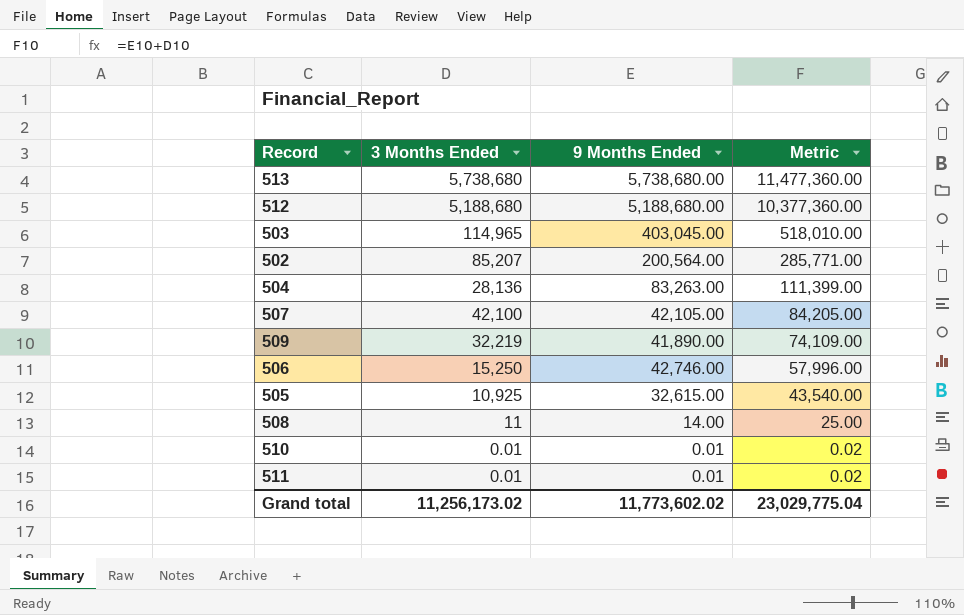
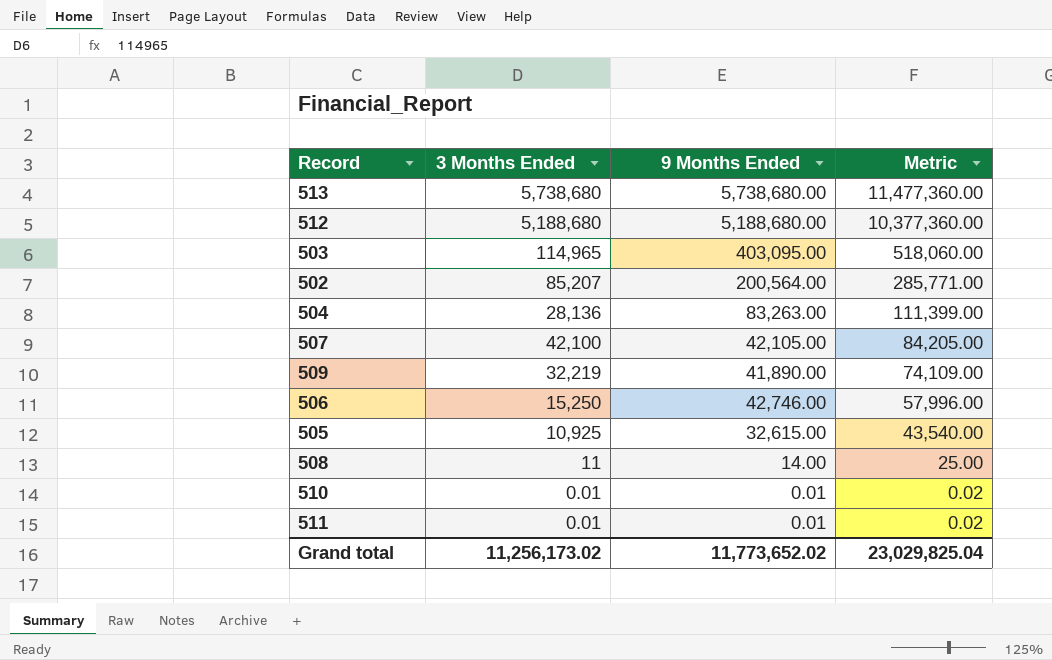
503 | 9 Months Ended: 403,045.00 -> 403,095.00
503 | Metric: 518,010.00 -> 518,060.00
Grand total | 9 Months Ended: 11,773,602.02 -> 11,773,652.02
Grand total | Metric: 23,029,775.04 -> 23,029,825.04

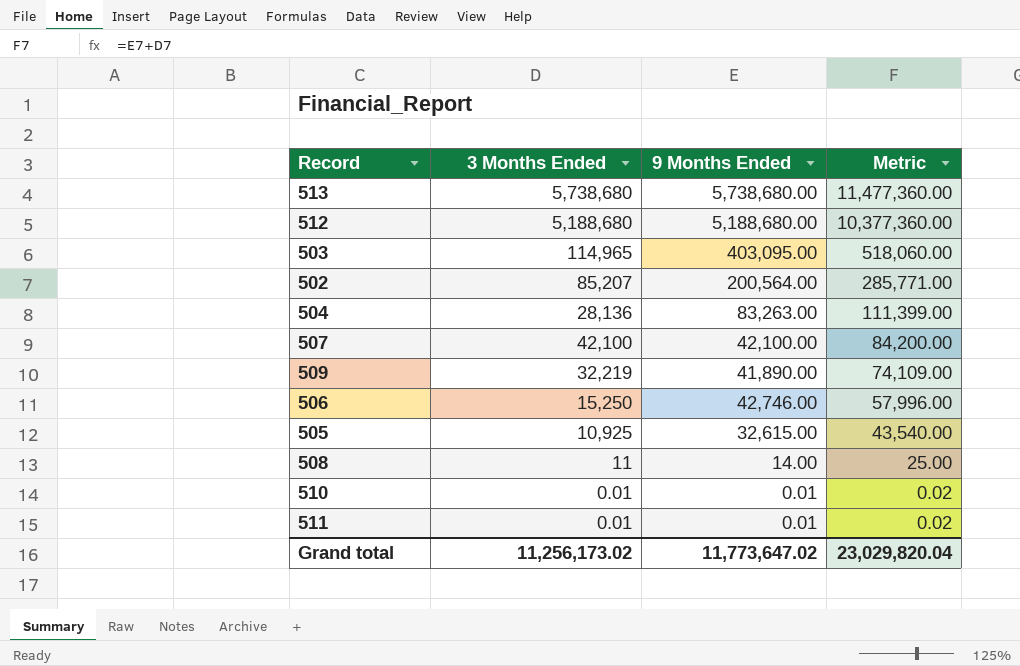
507 | 9 Months Ended: 42,105.00 -> 42,100.00
507 | Metric: 84,205.00 -> 84,200.00
Grand total | 9 Months Ended: 11,773,652.02 -> 11,773,647.02
Grand total | Metric: 23,029,825.04 -> 23,029,820.04

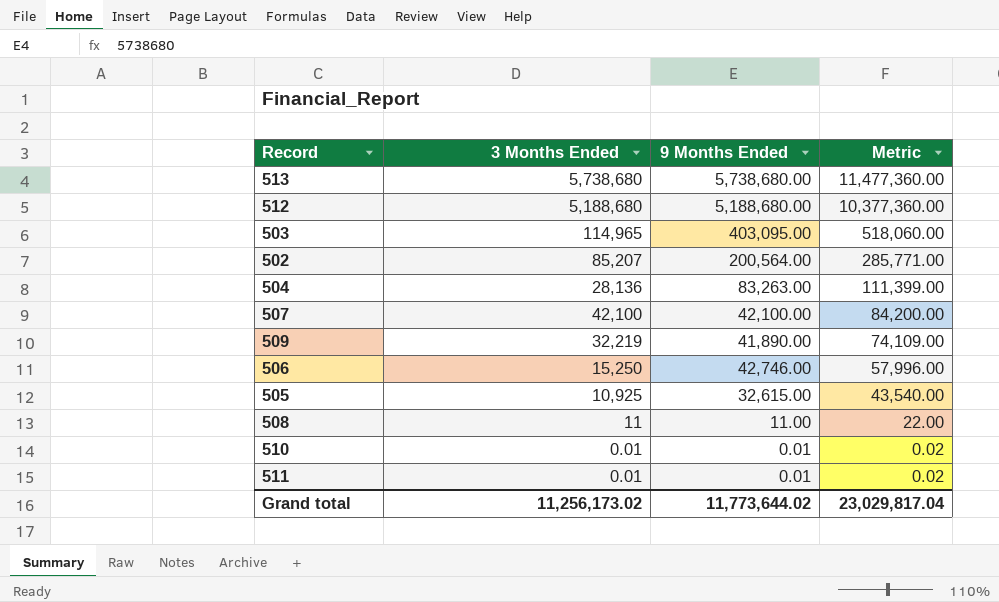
508 | 9 Months Ended: 14.00 -> 11.00
508 | Metric: 25.00 -> 22.00
Grand total | 9 Months Ended: 11,773,647.02 -> 11,773,644.02
Grand total | Metric: 23,029,820.04 -> 23,029,817.04

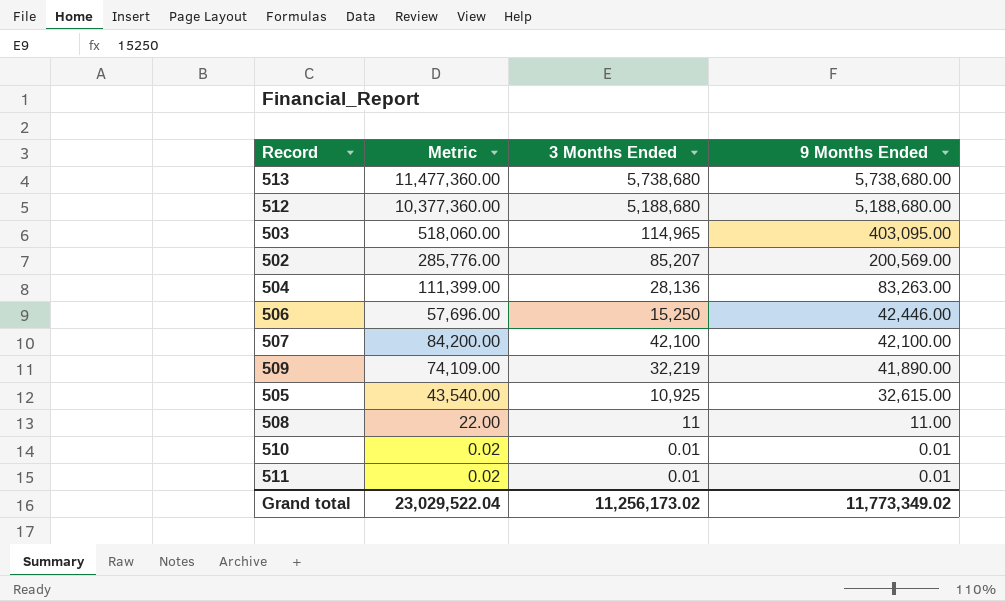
row order: Metric descending -> 9 Months Ended descending
column Metric | position: 4 -> 2
502 | Metric: 285,771.00 -> 285,776.00
502 | 9 Months Ended: 200,564.00 -> 200,569.00
506 | Metric: 57,996.00 -> 57,696.00
506 | 9 Months Ended: 42,746.00 -> 42,446.00
Grand total | Metric: 23,029,817.04 -> 23,029,522.04
Grand total | 9 Months Ended: 11,773,644.02 -> 11,773,349.02

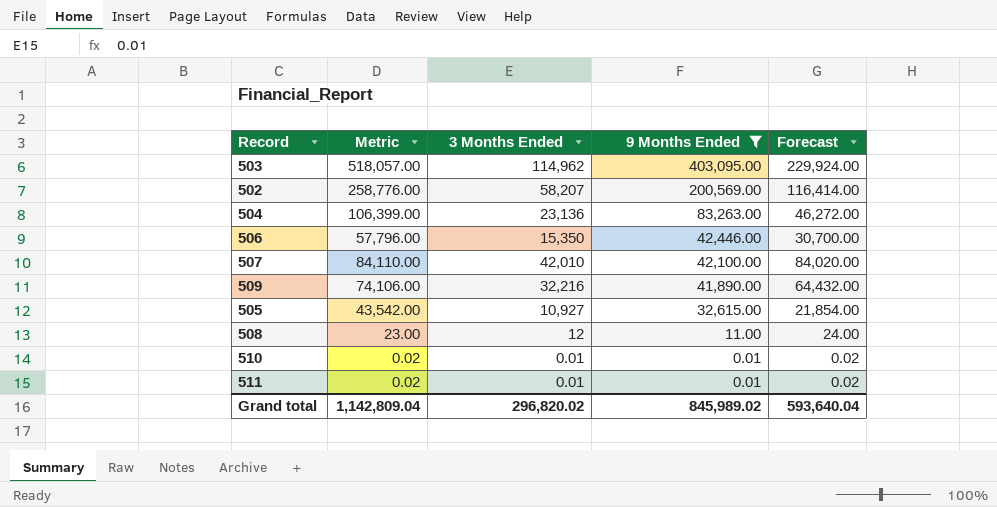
filter: none -> 9 Months Ended <= 403,095.00
column Forecast | formula: none -> [3 Months Ended] * 2
503 | Metric: 518,060.00 -> 518,057.00
503 | 3 Months Ended: 114,965 -> 114,962
502 | Metric: 285,776.00 -> 258,776.00
502 | 3 Months Ended: 85,207 -> 58,207
504 | Metric: 111,399.00 -> 106,399.00
504 | 3 Months Ended: 28,136 -> 23,136
506 | Metric: 57,696.00 -> 57,796.00
506 | 3 Months Ended: 15,250 -> 15,350
507 | Metric: 84,200.00 -> 84,110.00
507 | 3 Months Ended: 42,100 -> 42,010
509 | Metric: 74,109.00 -> 74,106.00
509 | 3 Months Ended: 32,219 -> 32,216
505 | Metric: 43,540.00 -> 43,542.00
505 | 3 Months Ended: 10,925 -> 10,927
508 | Metric: 22.00 -> 23.00
508 | 3 Months Ended: 11 -> 12
Grand total | Metric: 23,029,522.04 -> 1,142,809.04
Grand total | 3 Months Ended: 11,256,173.02 -> 296,820.02
Grand total | 9 Months Ended: 11,773,349.02 -> 845,989.02

